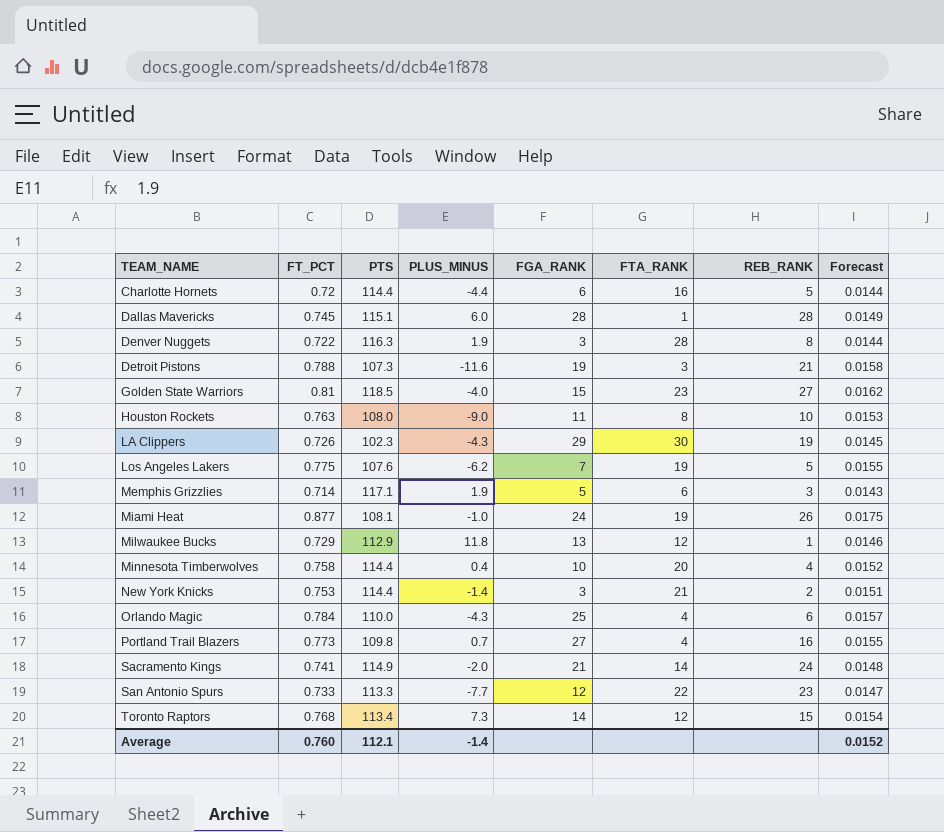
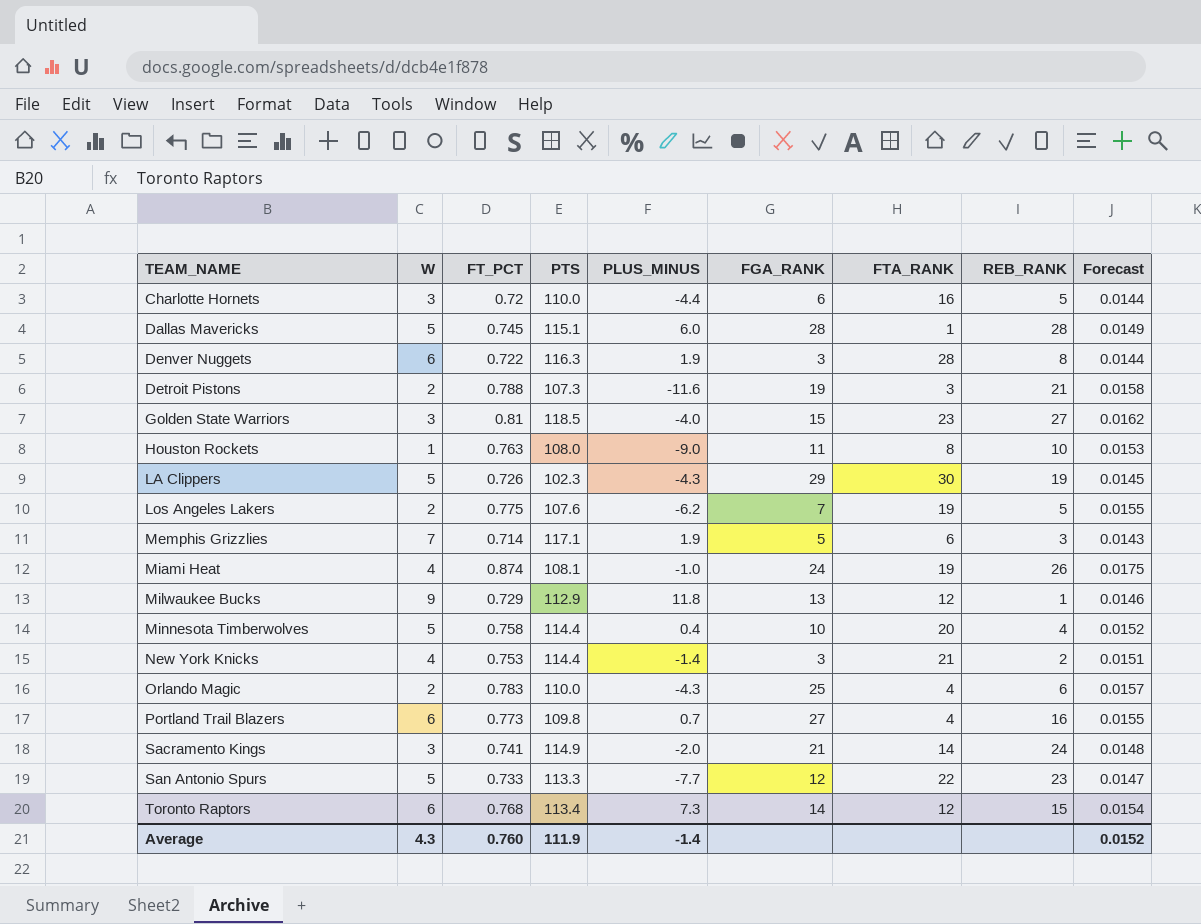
column W | position: none -> 2
Charlotte Hornets | PTS: 114.4 -> 110.0
Miami Heat | FT_PCT: 0.877 -> 0.874
Orlando Magic | FT_PCT: 0.784 -> 0.783
Average | PTS: 112.1 -> 111.9

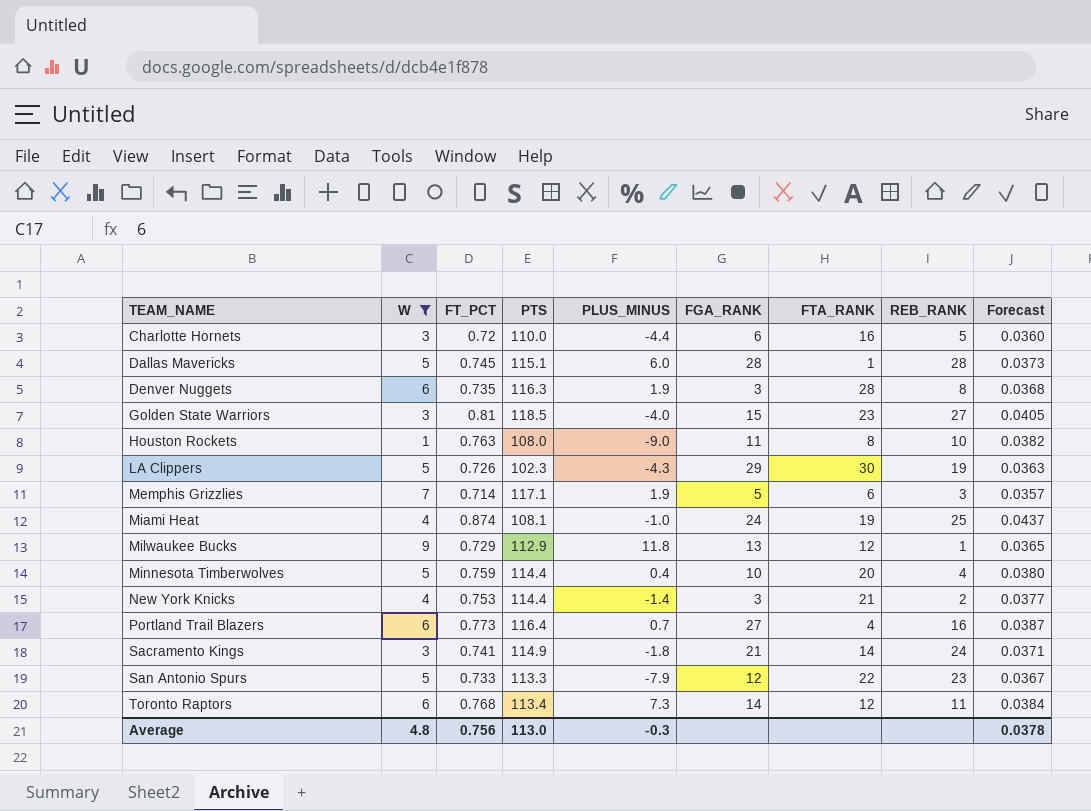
filter: none -> W != 2
column Forecast | formula: [FT_PCT] * 0.02 -> [FT_PCT] * 0.05
Denver Nuggets | FT_PCT: 0.722 -> 0.735
Miami Heat | REB_RANK: 26 -> 25
Minnesota Timberwolves | FT_PCT: 0.758 -> 0.759
Portland Trail Blazers | PTS: 109.8 -> 116.4
Sacramento Kings | PLUS_MINUS: -2.0 -> -1.8
San Antonio Spurs | PLUS_MINUS: -7.7 -> -7.9
Toronto Raptors | REB_RANK: 15 -> 11
Average | W: 4.3 -> 4.8
Average | FT_PCT: 0.760 -> 0.756
Average | PTS: 111.9 -> 113.0
Average | PLUS_MINUS: -1.4 -> -0.3
Average | Forecast: 0.0152 -> 0.0378

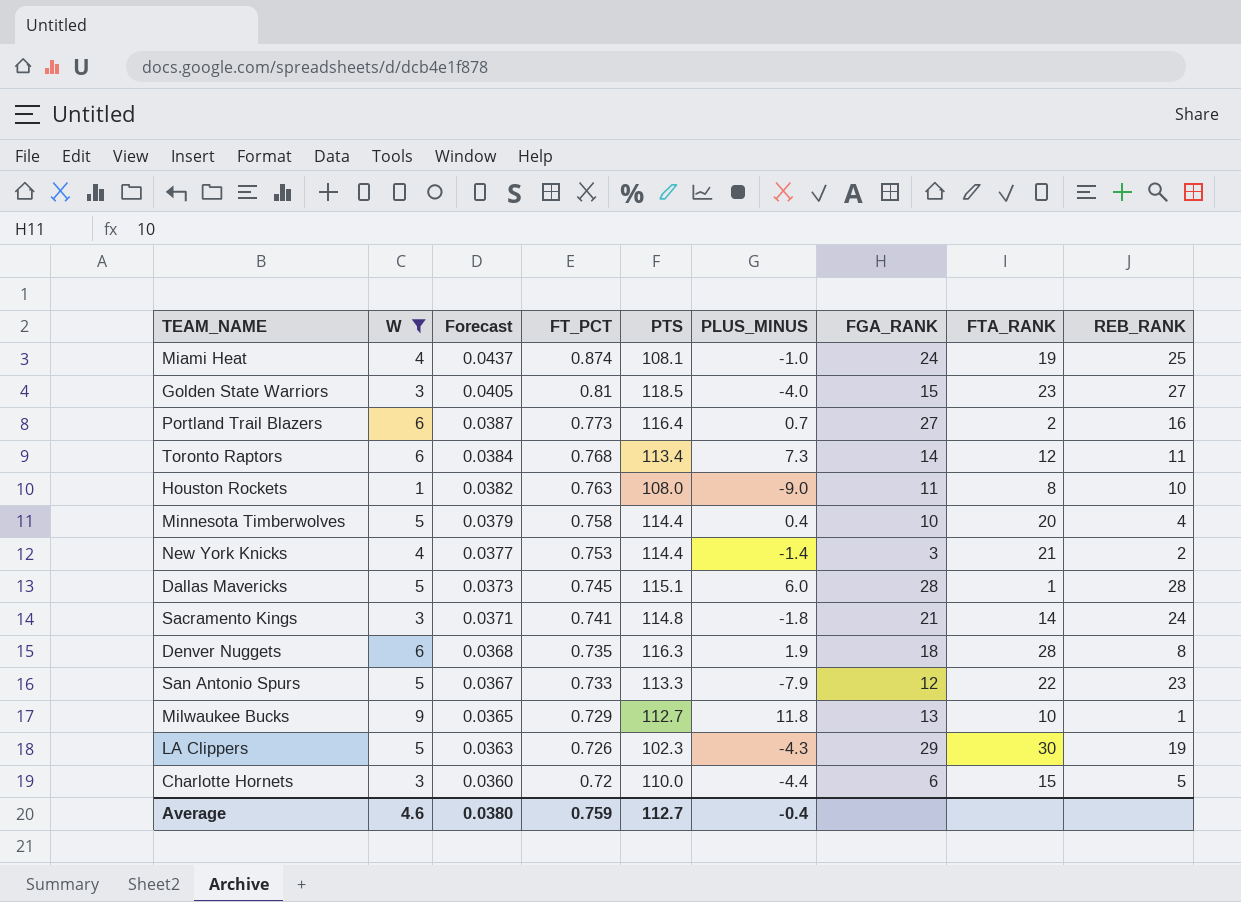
row order: TEAM_NAME ascending -> Forecast descending
column Forecast | position: 9 -> 3
row Memphis Grizzlies: 7 | 0.714 | 117.1 | 1.9 | 5 | 6 | 3 | 0.0357 -> none
Portland Trail Blazers | FTA_RANK: 4 -> 2
Minnesota Timberwolves | Forecast: 0.0380 -> 0.0379
Minnesota Timberwolves | FT_PCT: 0.759 -> 0.758
Sacramento Kings | PTS: 114.9 -> 114.8
Denver Nuggets | FGA_RANK: 3 -> 18
Milwaukee Bucks | PTS: 112.9 -> 112.7
Milwaukee Bucks | FTA_RANK: 12 -> 10
Charlotte Hornets | FTA_RANK: 16 -> 15
Average | W: 4.8 -> 4.6
Average | Forecast: 0.0378 -> 0.0380
Average | FT_PCT: 0.756 -> 0.759
Average | PTS: 113.0 -> 112.7
Average | PLUS_MINUS: -0.3 -> -0.4

